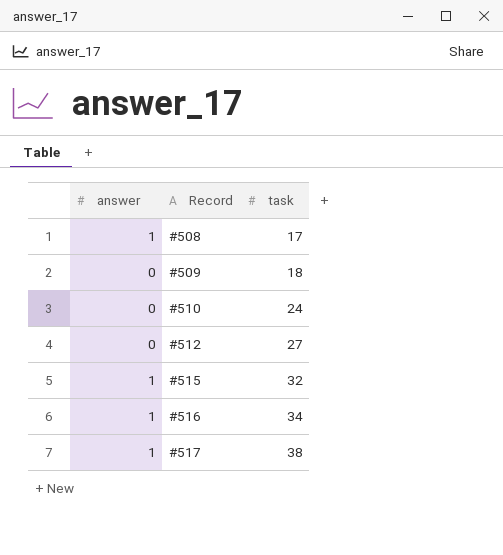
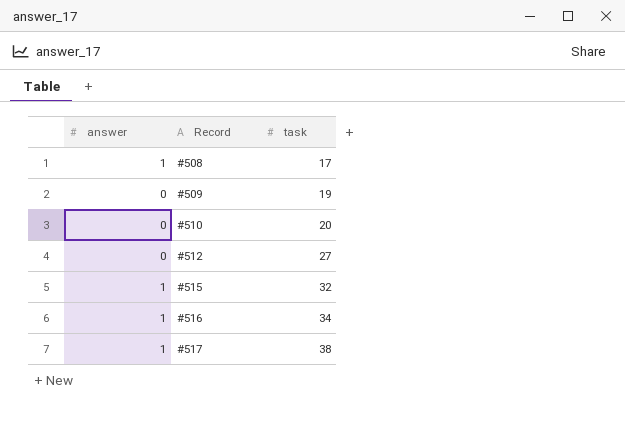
#509 | task: 18 -> 19
#510 | task: 24 -> 20

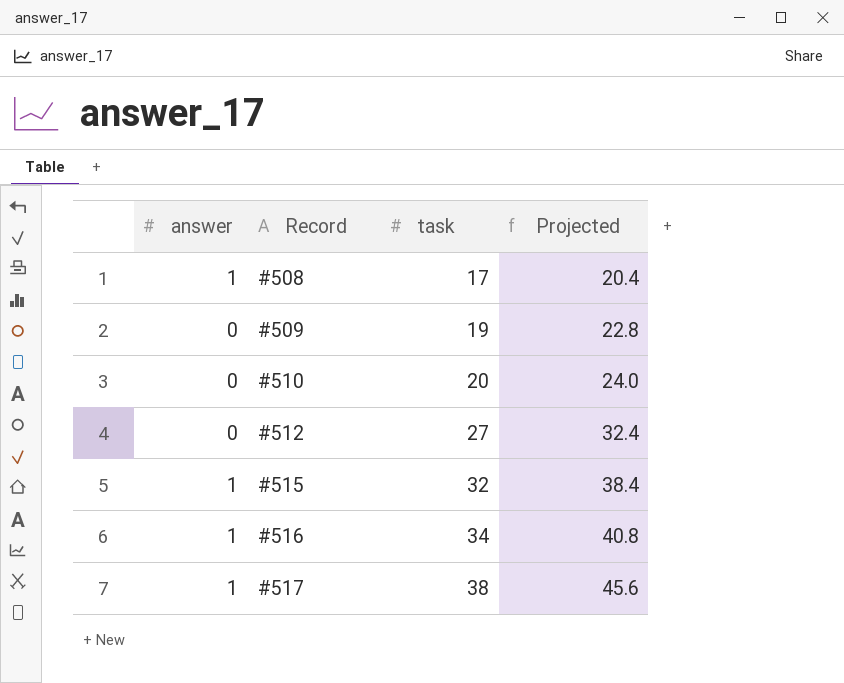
column Projected | formula: none -> [task] * 1.2

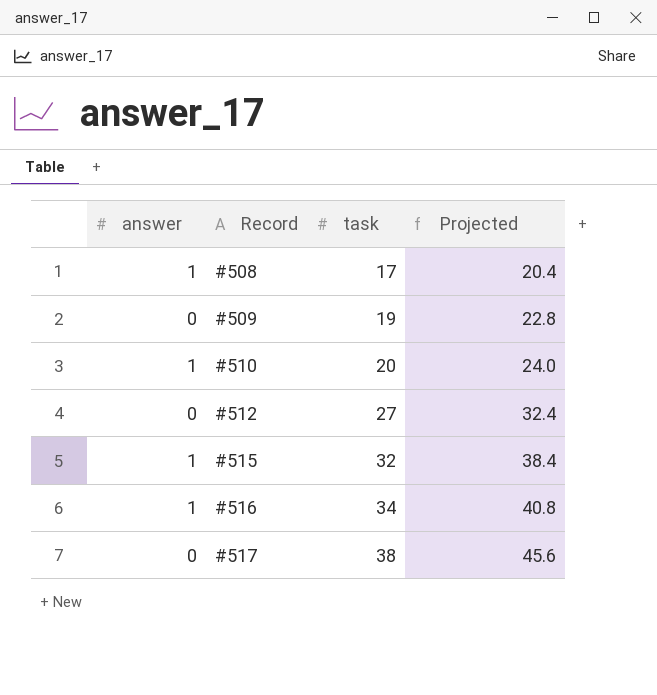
#510 | answer: 0 -> 1
#517 | answer: 1 -> 0

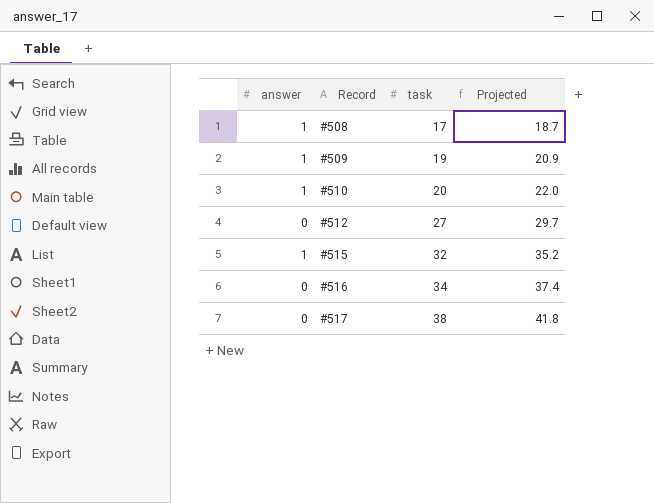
column Projected | formula: [task] * 1.2 -> [task] * 1.1
#509 | answer: 0 -> 1
#516 | answer: 1 -> 0

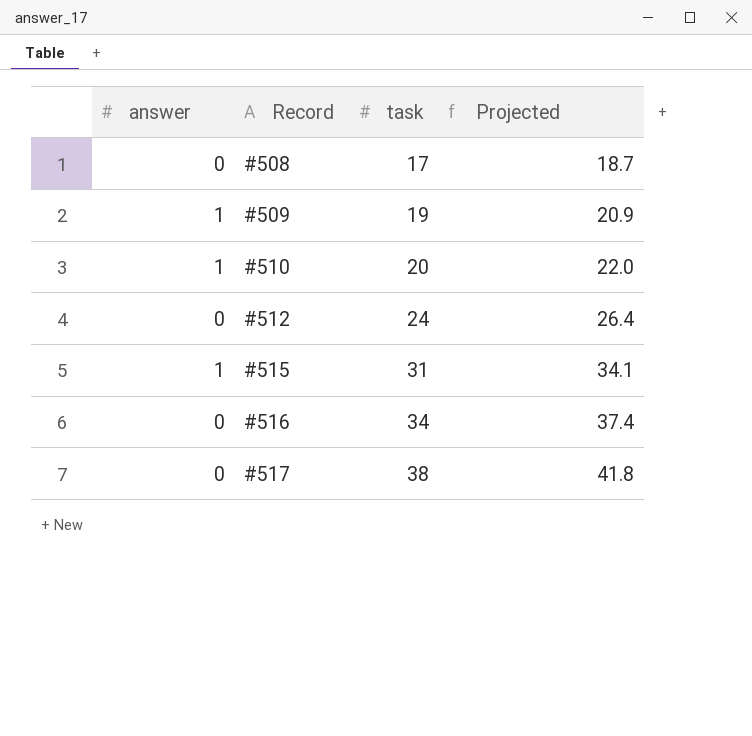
#508 | answer: 1 -> 0
#512 | task: 27 -> 24
#512 | Projected: 29.7 -> 26.4
#515 | task: 32 -> 31
#515 | Projected: 35.2 -> 34.1

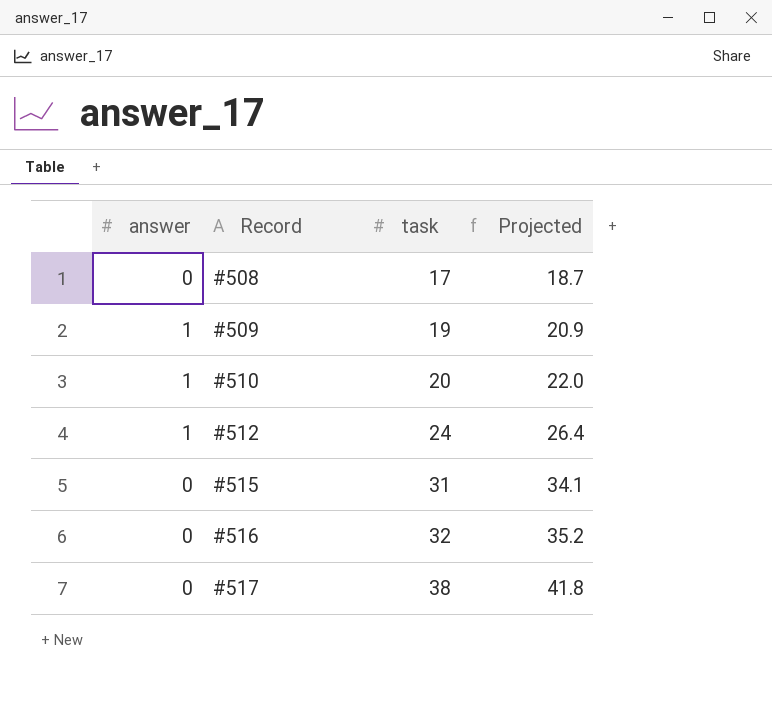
#512 | answer: 0 -> 1
#515 | answer: 1 -> 0
#516 | task: 34 -> 32
#516 | Projected: 37.4 -> 35.2

